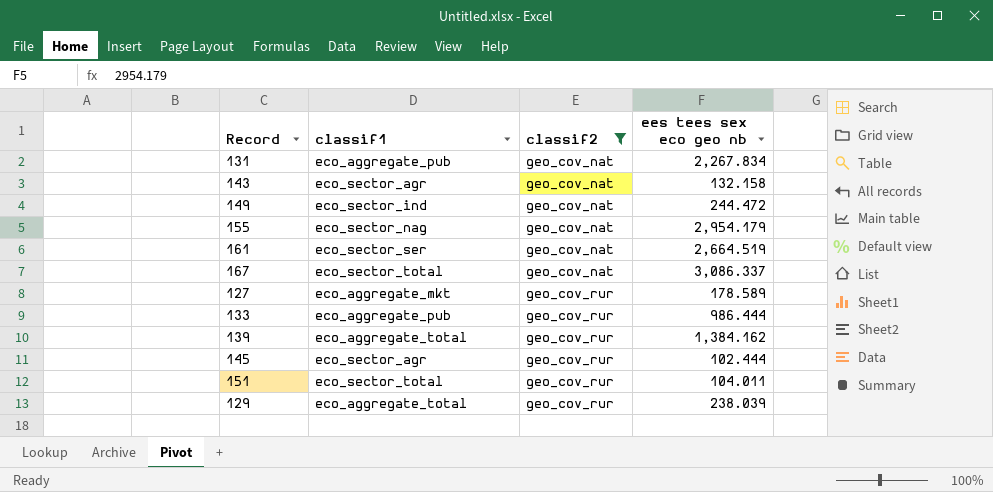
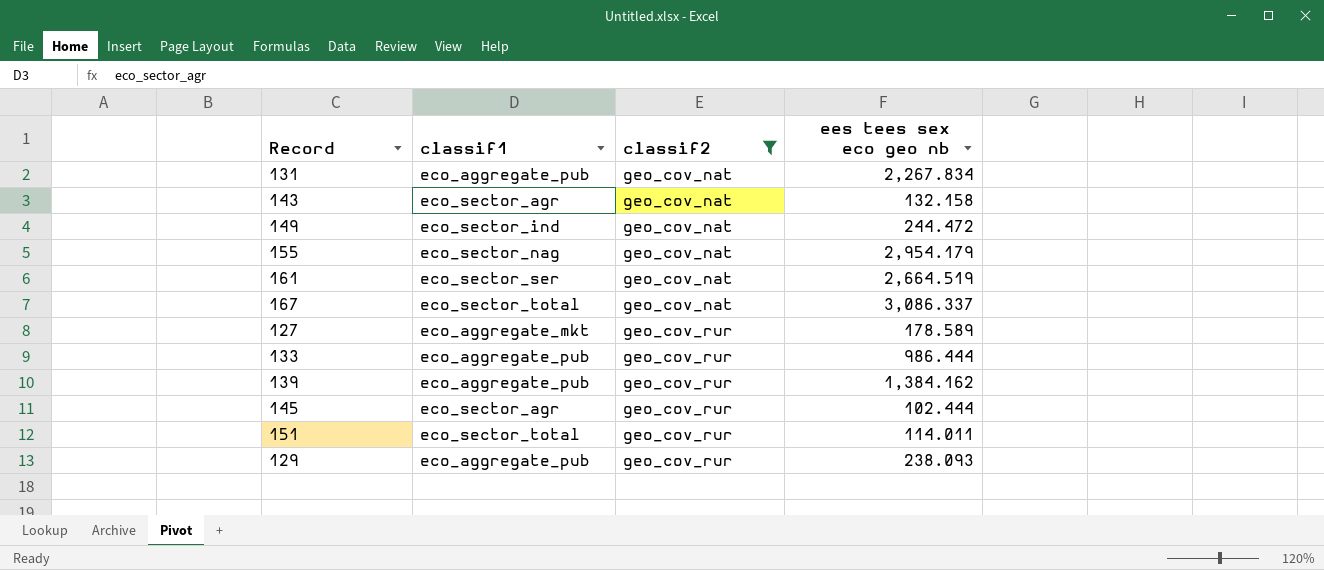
139 | classif1: eco_aggregate_total -> eco_aggregate_pub
151 | ees tees sex eco geo nb: 104.011 -> 114.011
129 | classif1: eco_aggregate_total -> eco_aggregate_pub
129 | ees tees sex eco geo nb: 238.039 -> 238.093

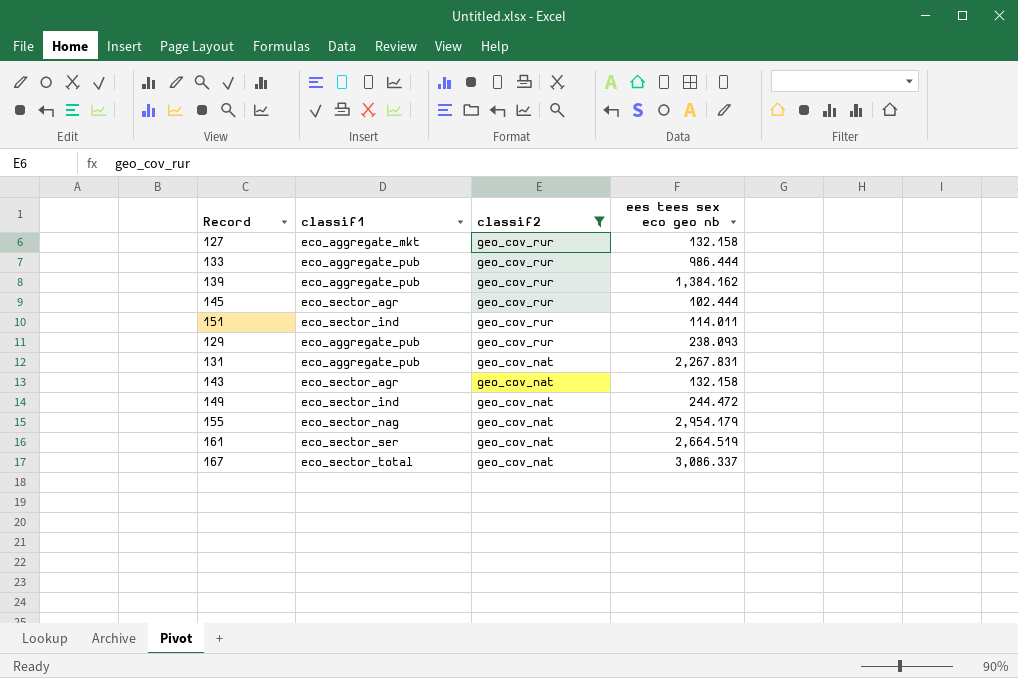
row order: classif2 ascending -> classif2 descending
127 | ees tees sex eco geo nb: 178.589 -> 132.158
151 | classif1: eco_sector_total -> eco_sector_ind
131 | ees tees sex eco geo nb: 2,267.834 -> 2,267.831

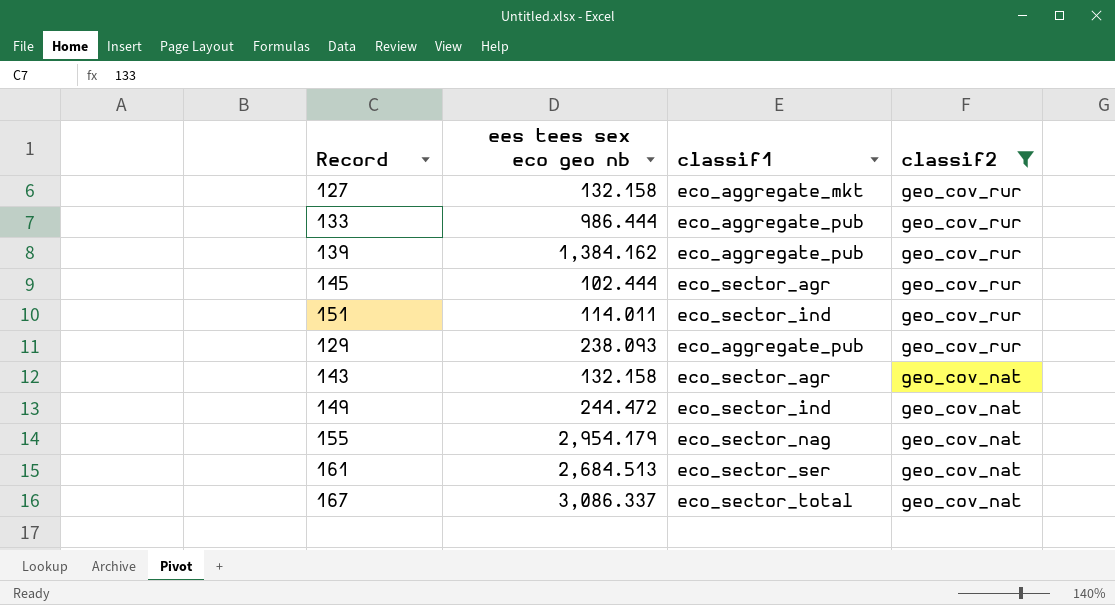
column ees tees sex eco geo nb | position: 4 -> 2
row 131: eco_aggregate_pub | geo_cov_nat | 2,267.831 -> none
161 | ees tees sex eco geo nb: 2,664.519 -> 2,684.513

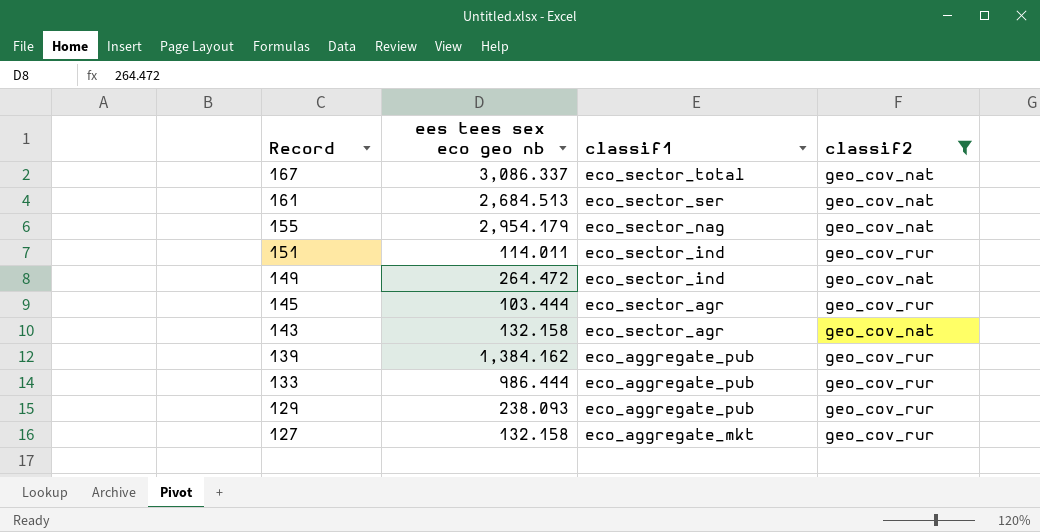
row order: classif2 descending -> Record descending
149 | ees tees sex eco geo nb: 244.472 -> 264.472
145 | ees tees sex eco geo nb: 102.444 -> 103.444

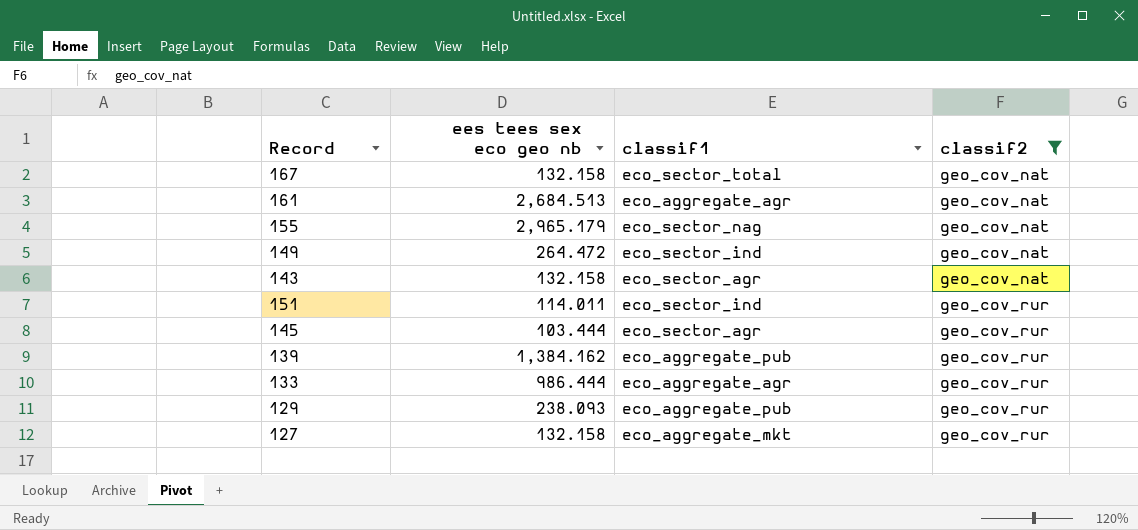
row order: Record descending -> classif2 ascending
167 | ees tees sex eco geo nb: 3,086.337 -> 132.158
161 | classif1: eco_sector_ser -> eco_aggregate_agr
155 | ees tees sex eco geo nb: 2,954.179 -> 2,965.179
133 | classif1: eco_aggregate_pub -> eco_aggregate_agr

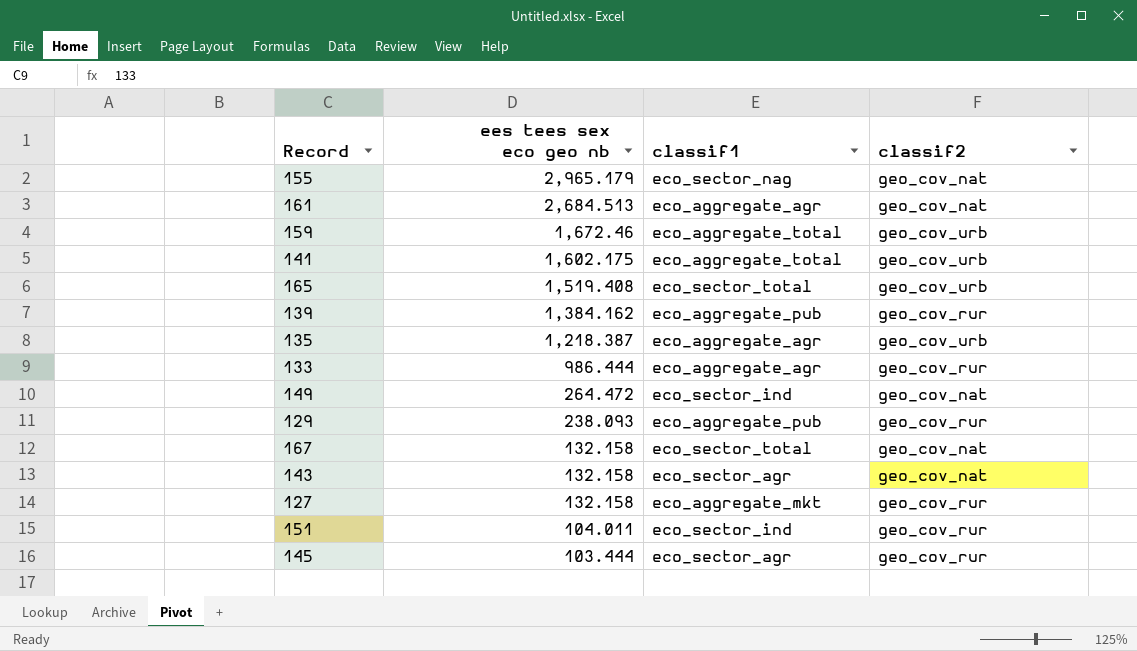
filter: classif2 != geo_cov_urb -> none
row order: classif2 ascending -> ees tees sex eco geo nb descending
151 | ees tees sex eco geo nb: 114.011 -> 104.011

